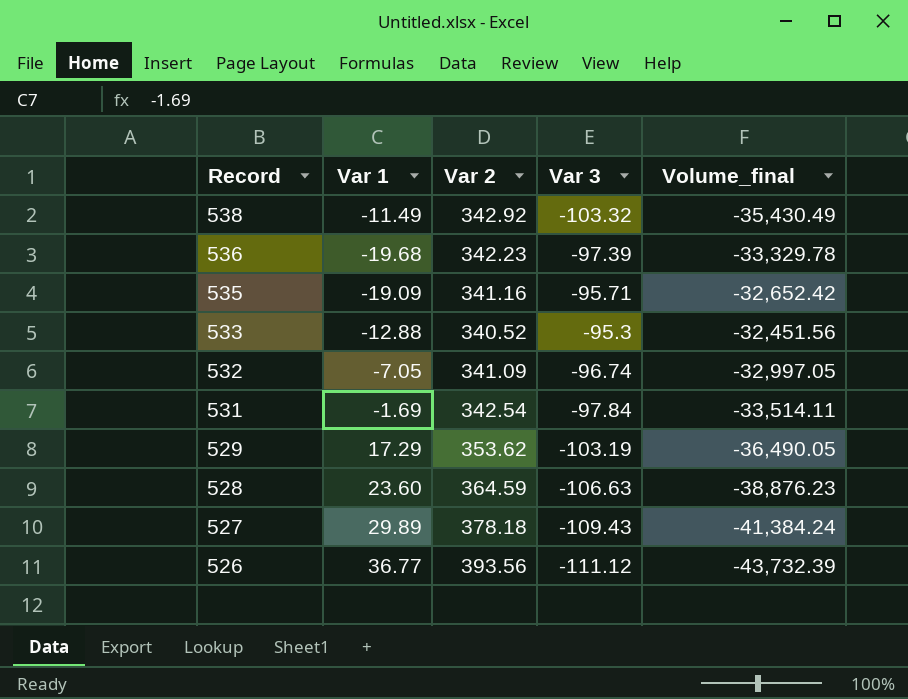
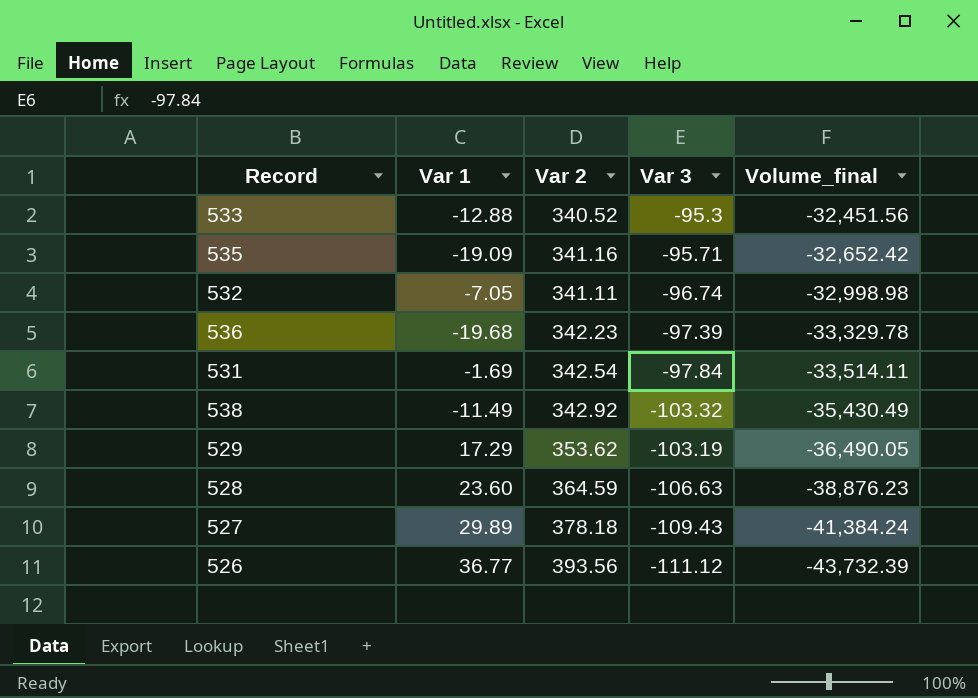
row order: Record descending -> Volume_final descending
532 | Var 2: 341.09 -> 341.11
532 | Volume_final: -32,997.05 -> -32,998.98

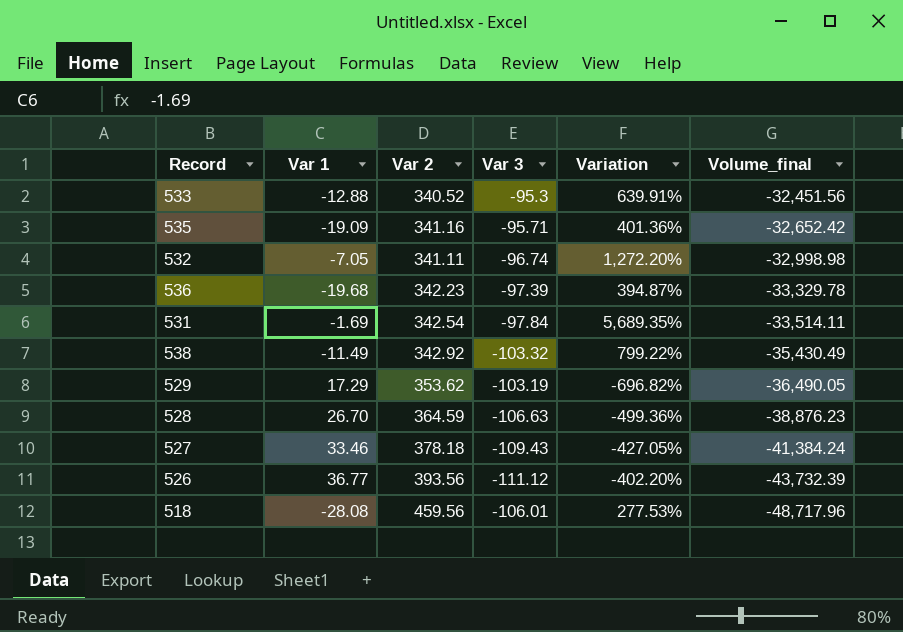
column Variation | formula: none -> ([Var 3] - [Var 1]) / [Var 1]
528 | Var 1: 23.60 -> 26.70
527 | Var 1: 29.89 -> 33.46
row 518: none -> -28.08 | 459.56 | -106.01 | 277.53% | -48,717.96

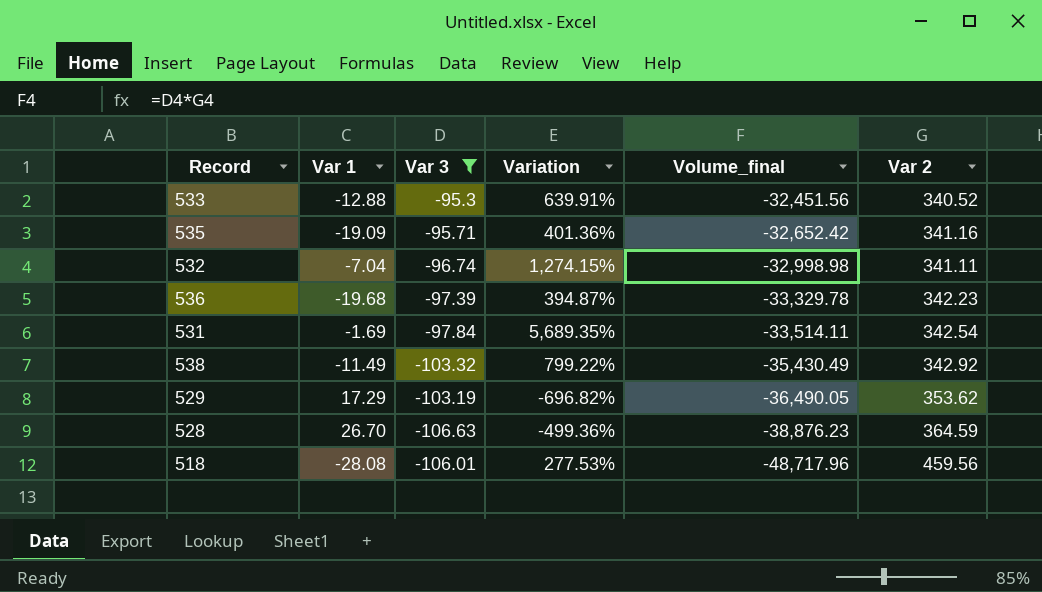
filter: none -> Var 3 >= -106.63
column Var 2 | position: 3 -> 6
532 | Var 1: -7.05 -> -7.04
532 | Variation: 1,272.20% -> 1,274.15%

